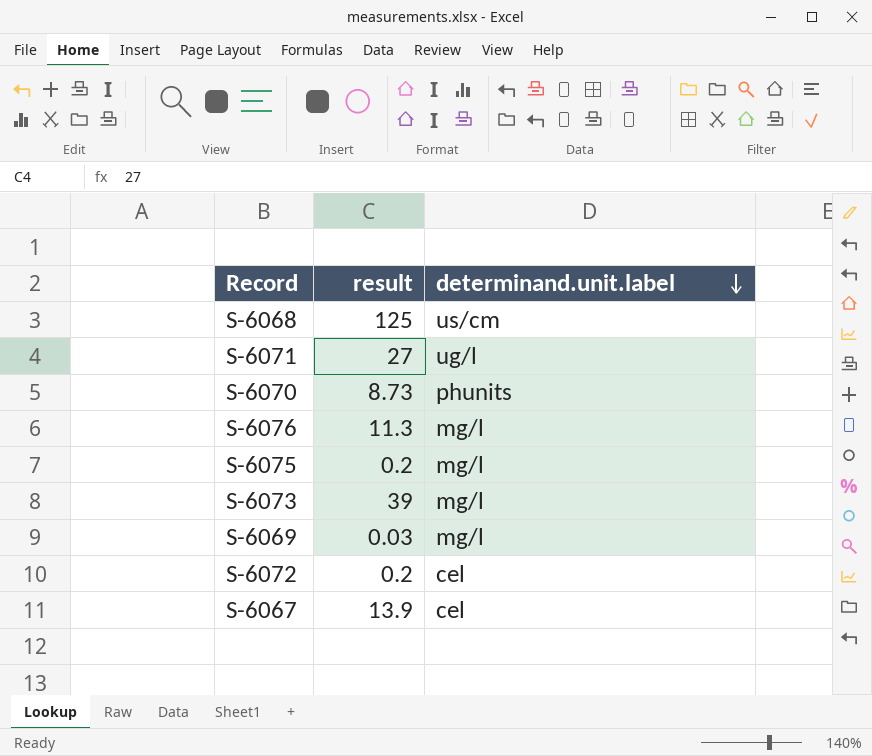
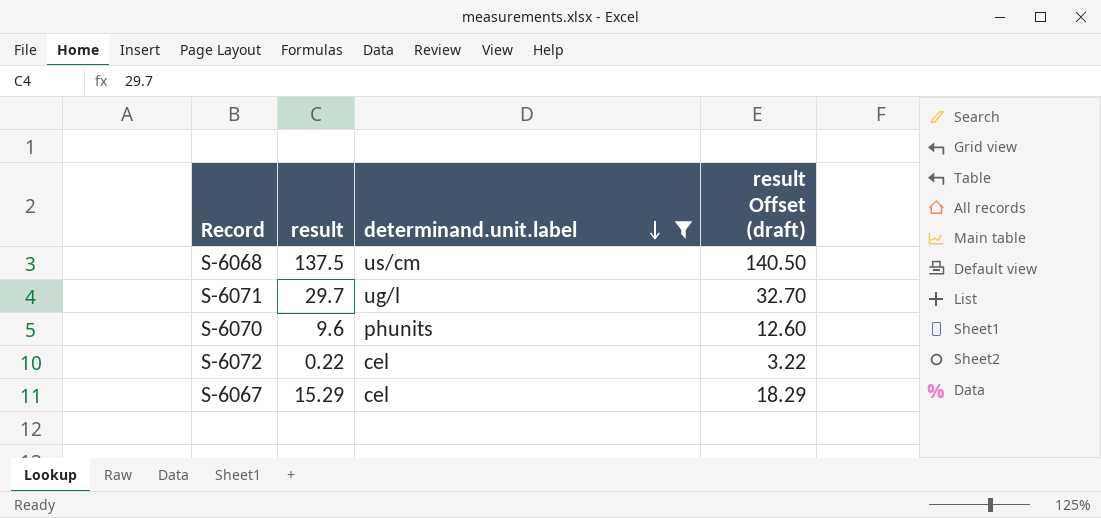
filter: none -> determinand.unit.label != mg/l
column result Offset (draft) | formula: none -> [result] + 3
S-6068 | result: 125 -> 137.5
S-6071 | result: 27 -> 29.7
S-6070 | result: 8.73 -> 9.6
S-6072 | result: 0.2 -> 0.22
S-6067 | result: 13.9 -> 15.29

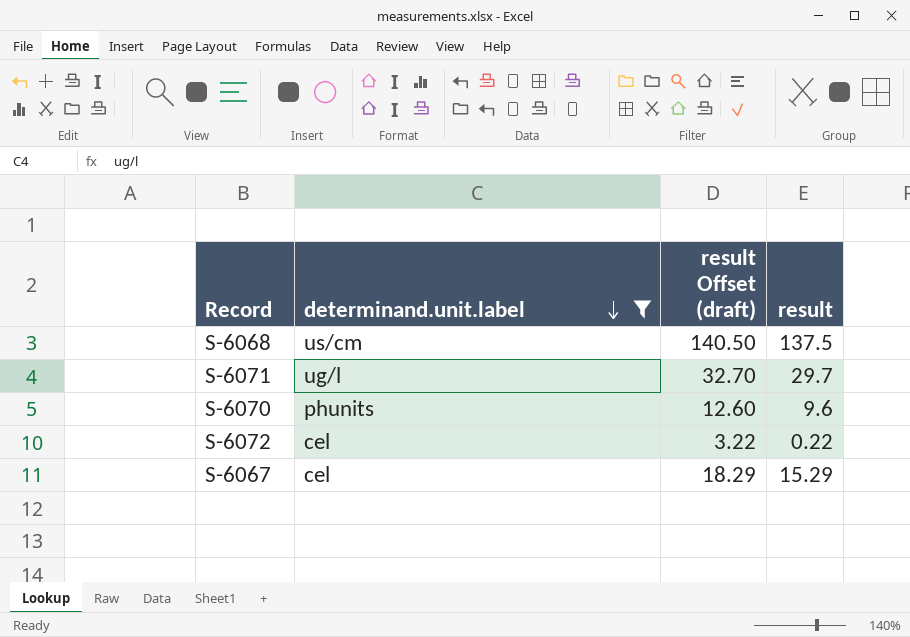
column result | position: 2 -> 4

